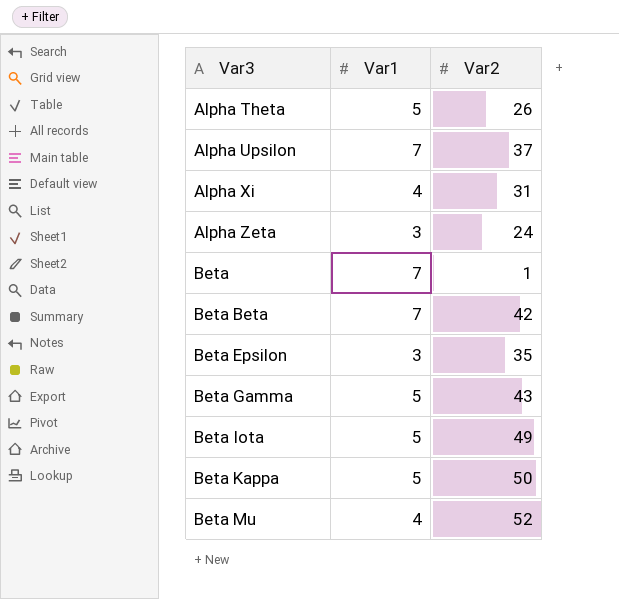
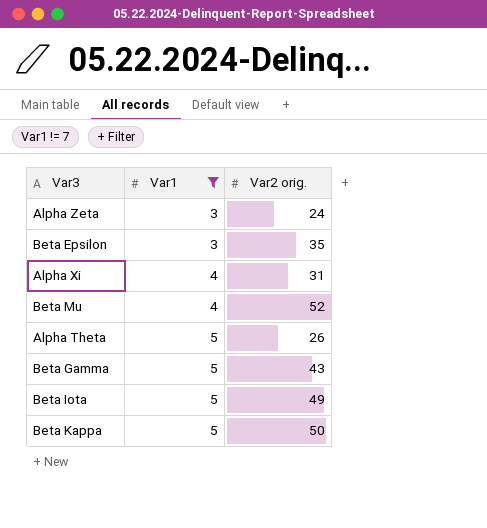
filter: none -> Var1 != 7
row order: Var3 ascending -> Var1 ascending
column name: Var2 -> Var2 orig.

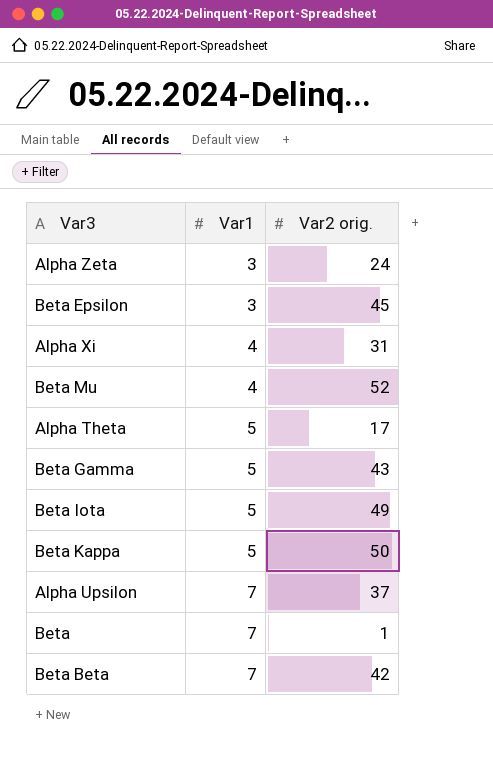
filter: Var1 != 7 -> none
Beta Epsilon | Var2 orig.: 35 -> 45
Alpha Theta | Var2 orig.: 26 -> 17

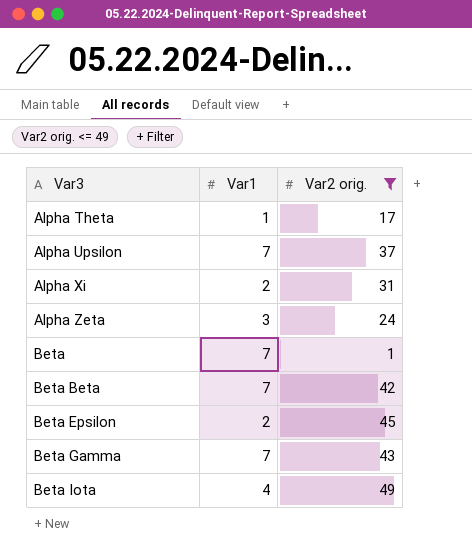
filter: none -> Var2 orig. <= 49
row order: Var1 ascending -> Var3 ascending
Alpha Theta | Var1: 5 -> 1
Alpha Xi | Var1: 4 -> 2
Beta Epsilon | Var1: 3 -> 2
Beta Gamma | Var1: 5 -> 7
Beta Iota | Var1: 5 -> 4

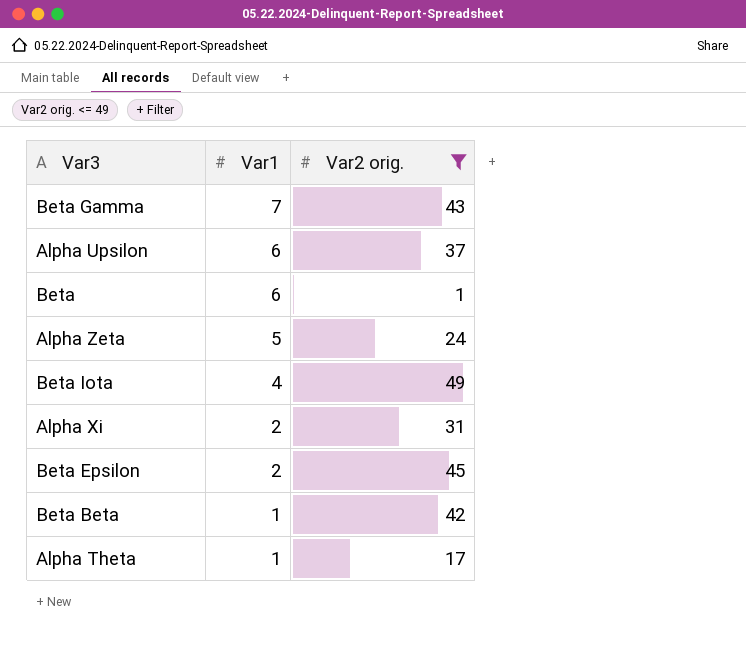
row order: Var3 ascending -> Var1 descending
Alpha Upsilon | Var1: 7 -> 6
Beta | Var1: 7 -> 6
Alpha Zeta | Var1: 3 -> 5
Beta Beta | Var1: 7 -> 1

